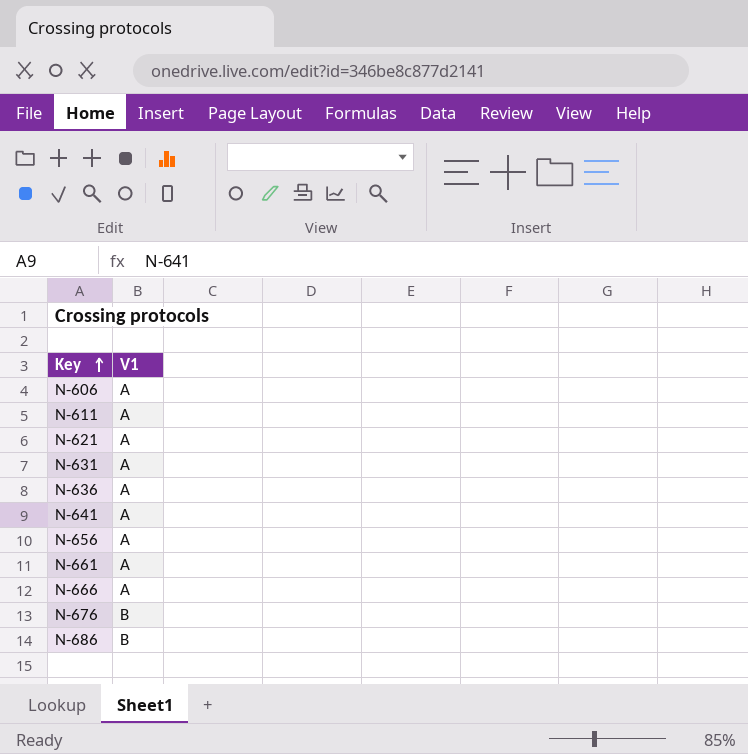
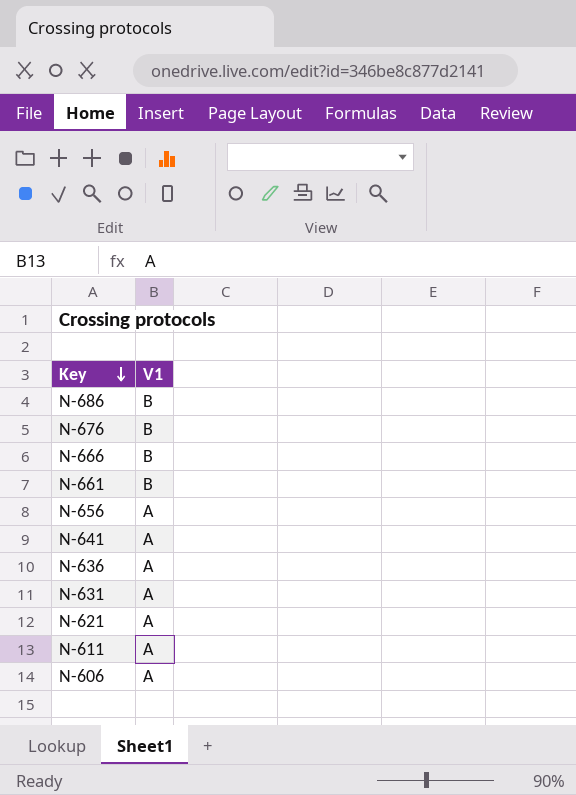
row order: Key ascending -> Key descending
N-666 | V1: A -> B
N-661 | V1: A -> B

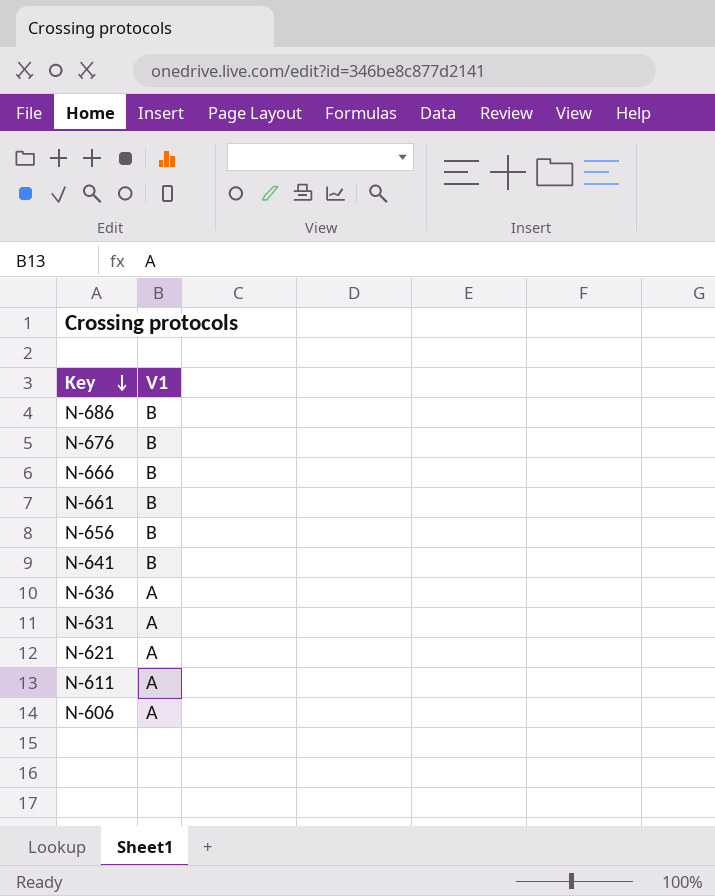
N-656 | V1: A -> B
N-641 | V1: A -> B

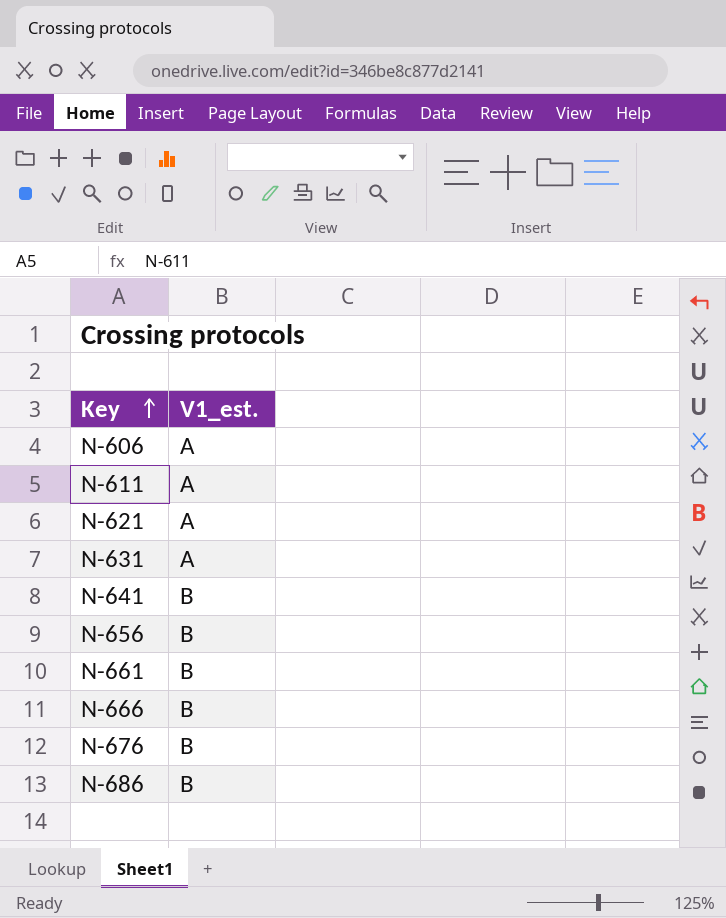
row order: Key descending -> Key ascending
column name: V1 -> V1_est.
row N-636: A -> none

